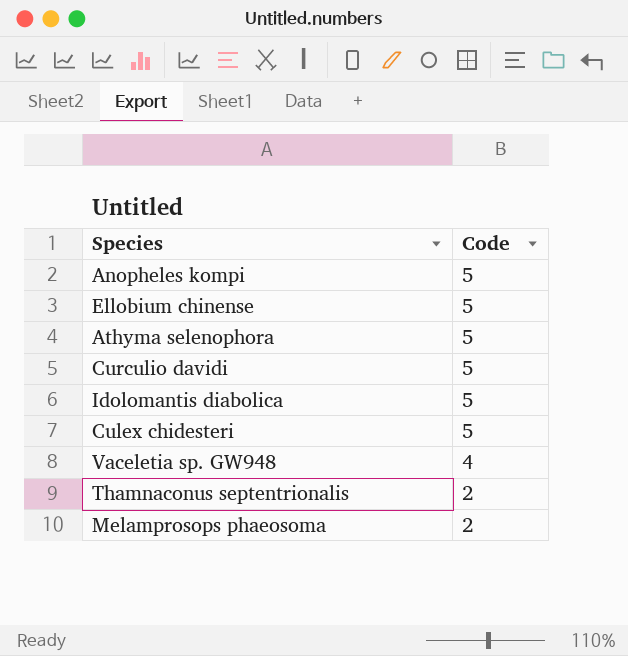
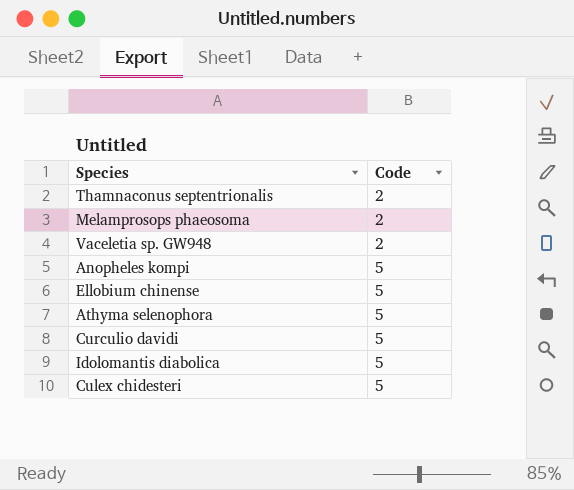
row order: Code descending -> Code ascending
Vaceletia sp. GW948 | Code: 4 -> 2

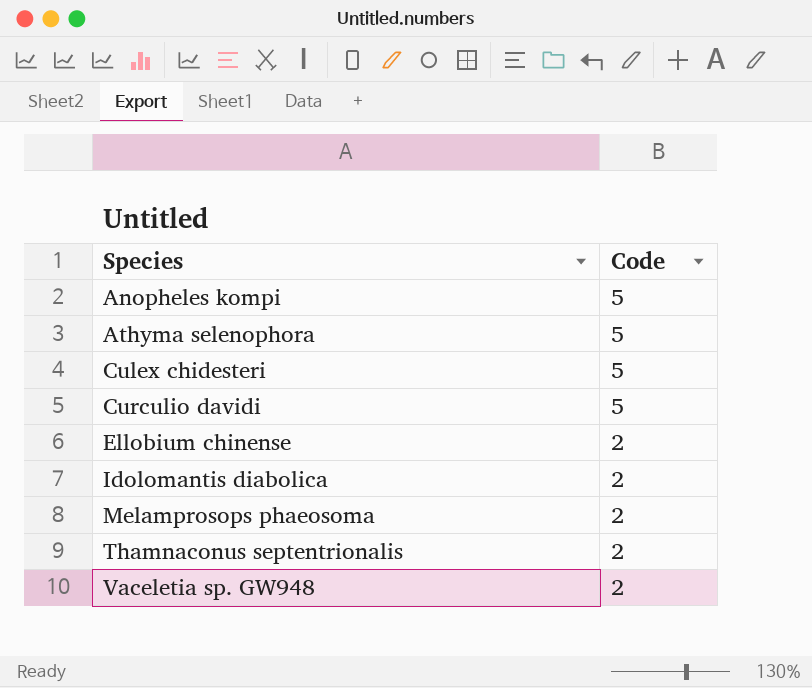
row order: Code ascending -> Species ascending
Ellobium chinense | Code: 5 -> 2
Idolomantis diabolica | Code: 5 -> 2

